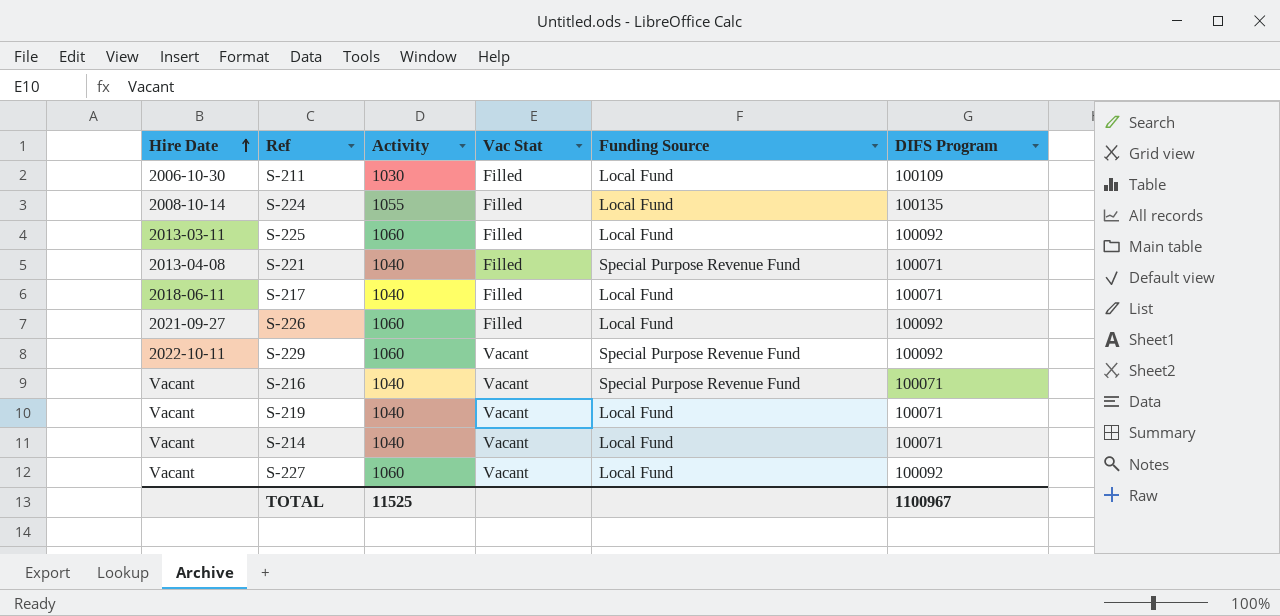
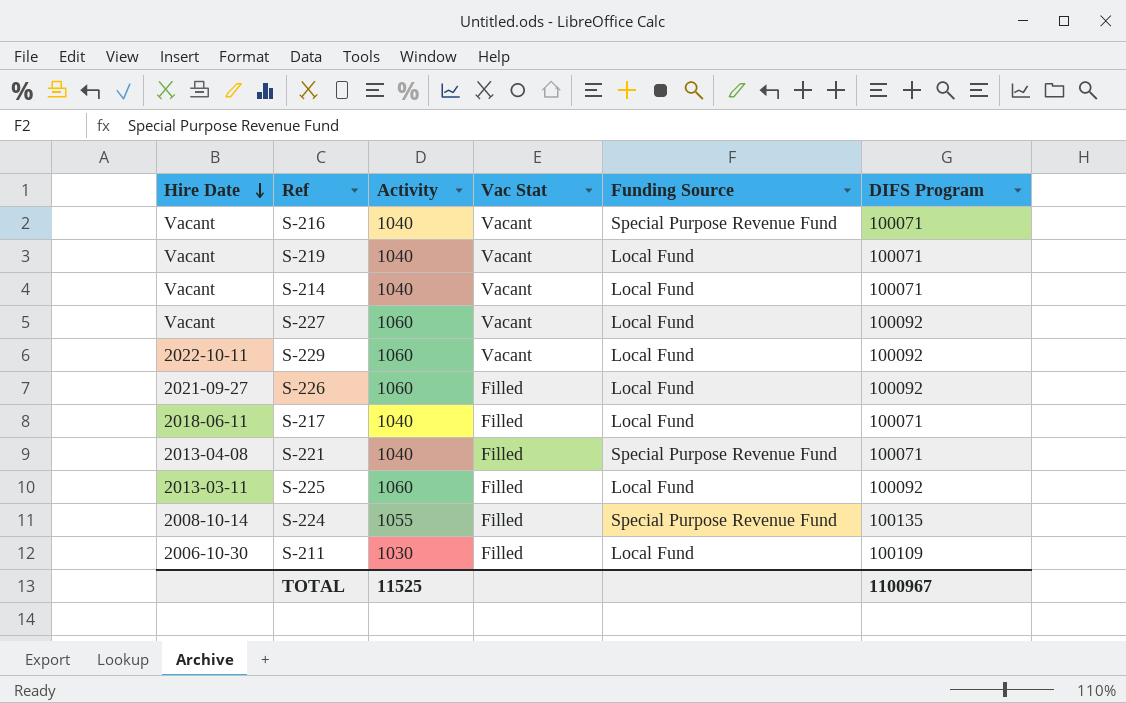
row order: Hire Date ascending -> Hire Date descending
S-229 | Funding Source: Special Purpose Revenue Fund -> Local Fund
S-224 | Funding Source: Local Fund -> Special Purpose Revenue Fund

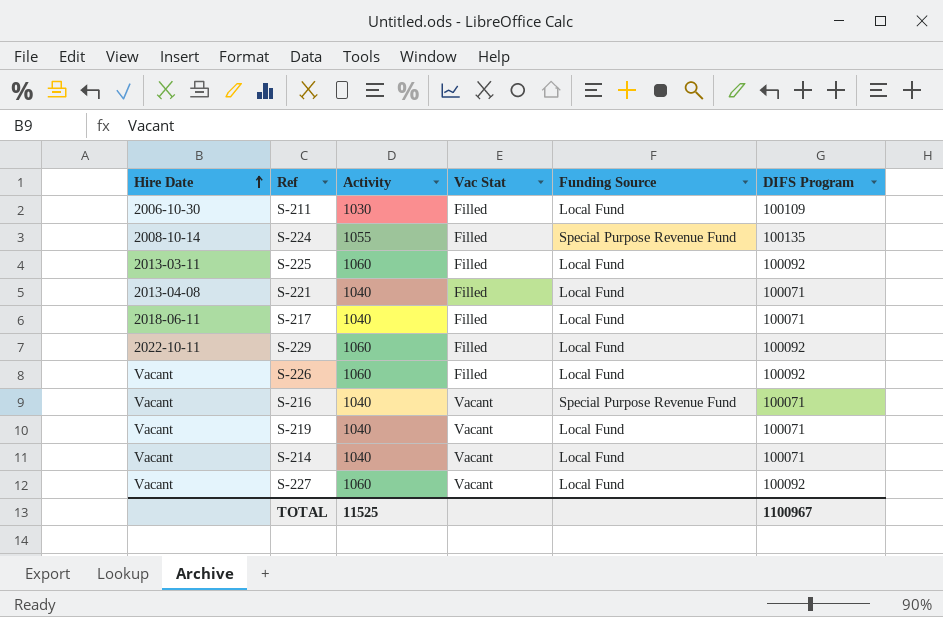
row order: Hire Date descending -> Hire Date ascending
S-221 | Funding Source: Special Purpose Revenue Fund -> Local Fund
S-229 | Vac Stat: Vacant -> Filled
S-226 | Hire Date: 2021-09-27 -> Vacant

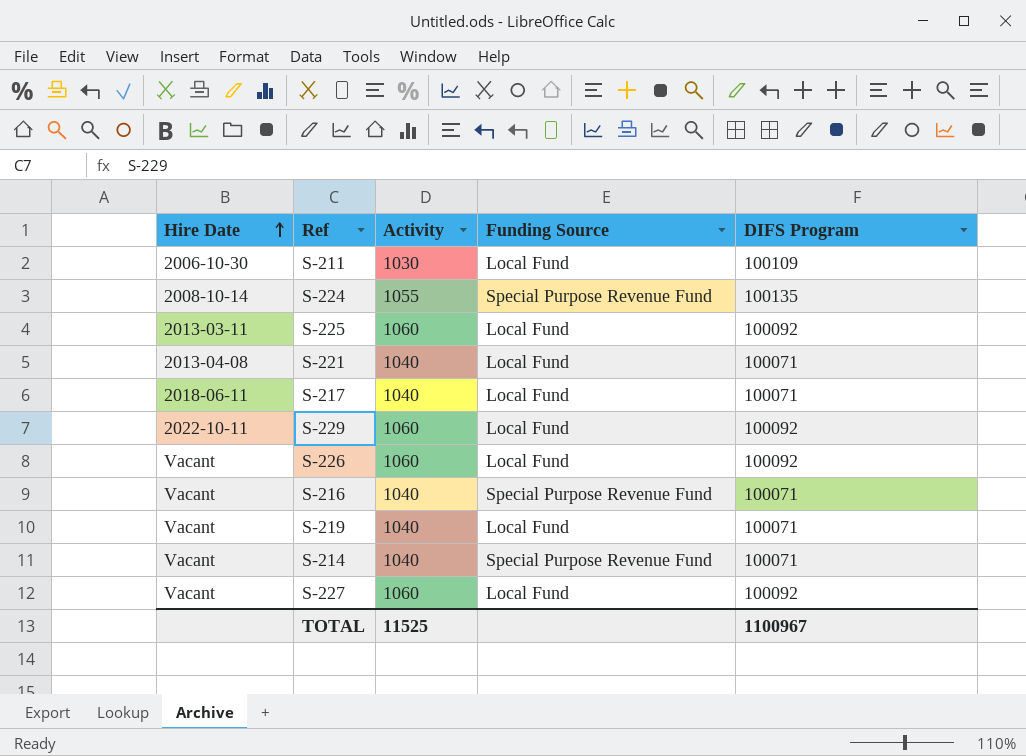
column Vac Stat | position: 4 -> none
S-214 | Funding Source: Local Fund -> Special Purpose Revenue Fund

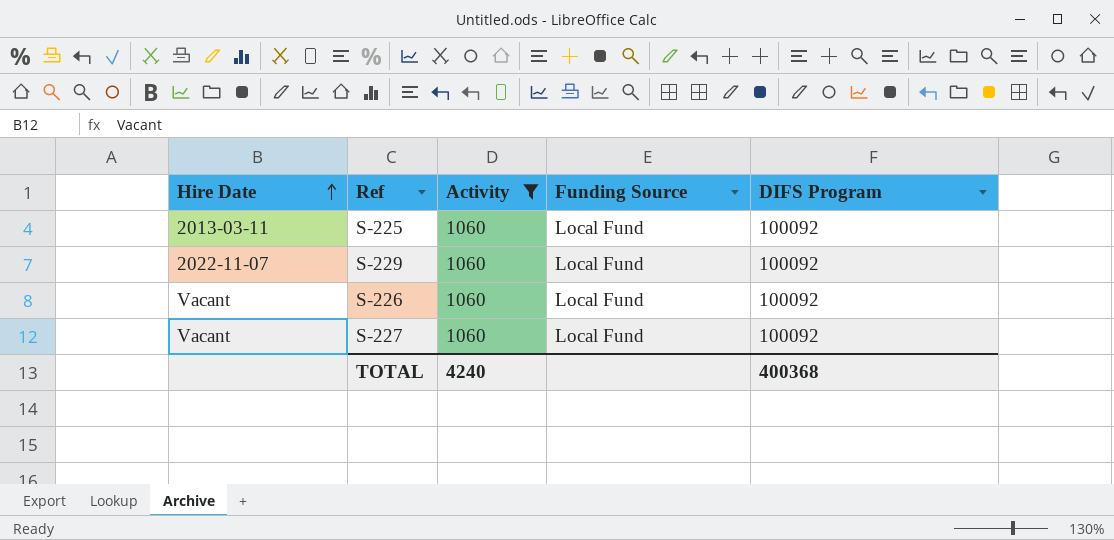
filter: none -> Activity = 1060
S-229 | Hire Date: 2022-10-11 -> 2022-11-07
TOTAL | Activity: 11525 -> 4240
TOTAL | DIFS Program: 1100967 -> 400368

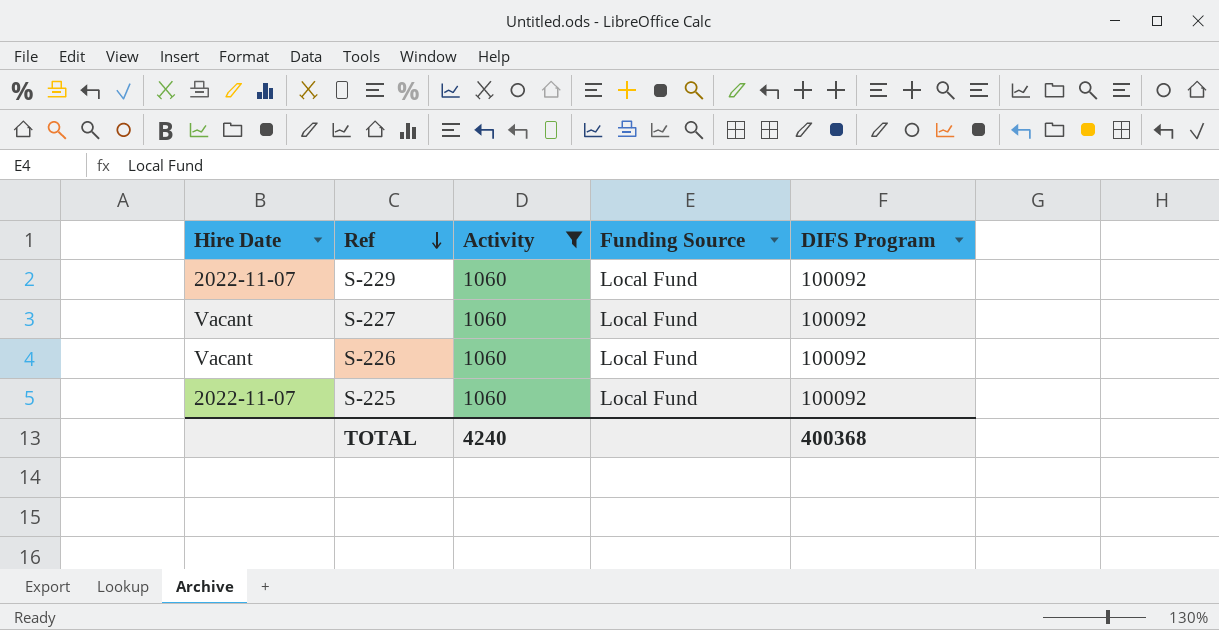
row order: Hire Date ascending -> Ref descending
S-225 | Hire Date: 2013-03-11 -> 2022-11-07

